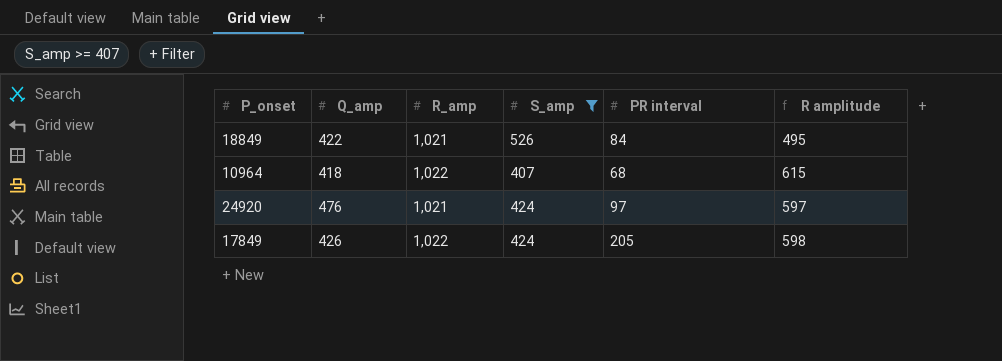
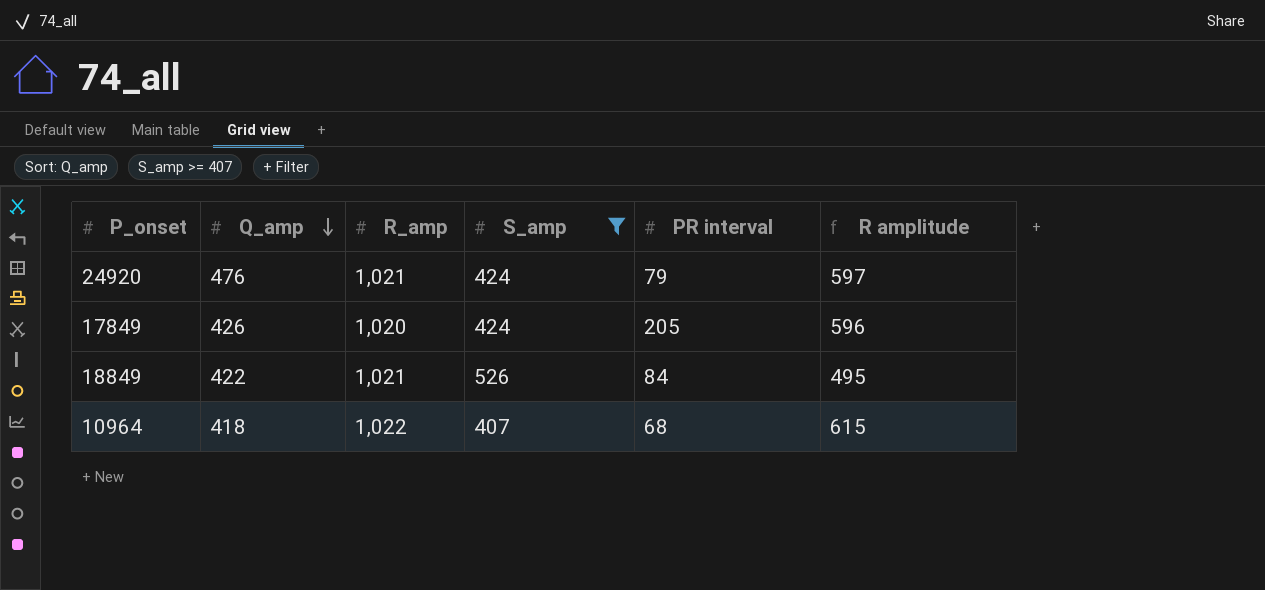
row order: none -> Q_amp descending
24920 | PR interval: 97 -> 79
17849 | R_amp: 1,022 -> 1,020
17849 | R amplitude: 598 -> 596

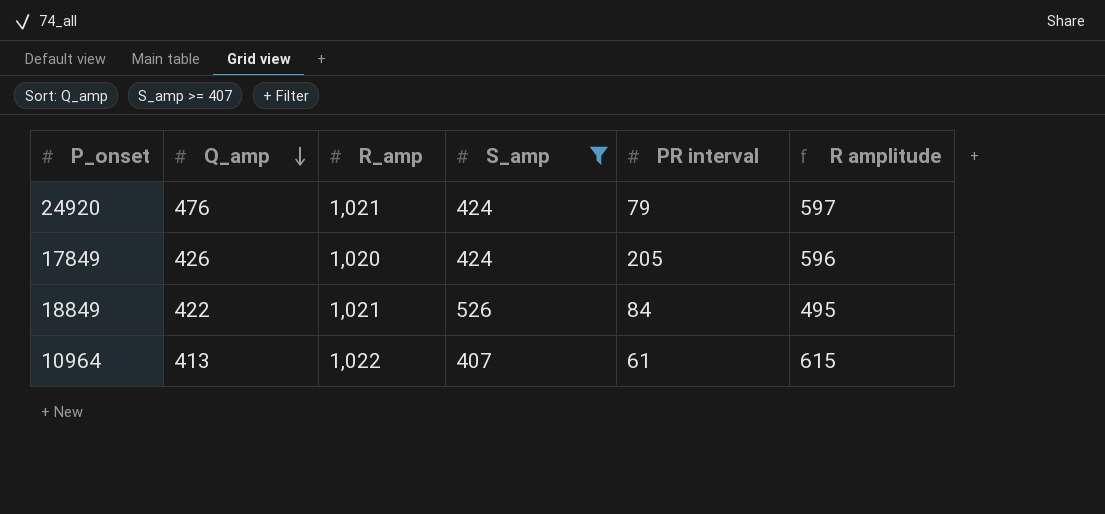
10964 | Q_amp: 418 -> 413
10964 | PR interval: 68 -> 61

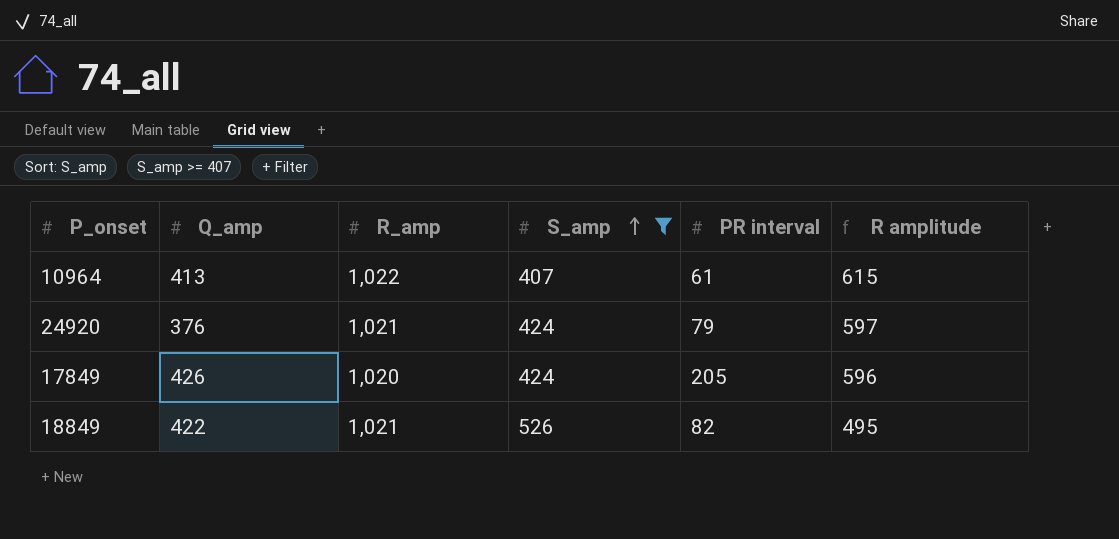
row order: Q_amp descending -> S_amp ascending
24920 | Q_amp: 476 -> 376
18849 | PR interval: 84 -> 82

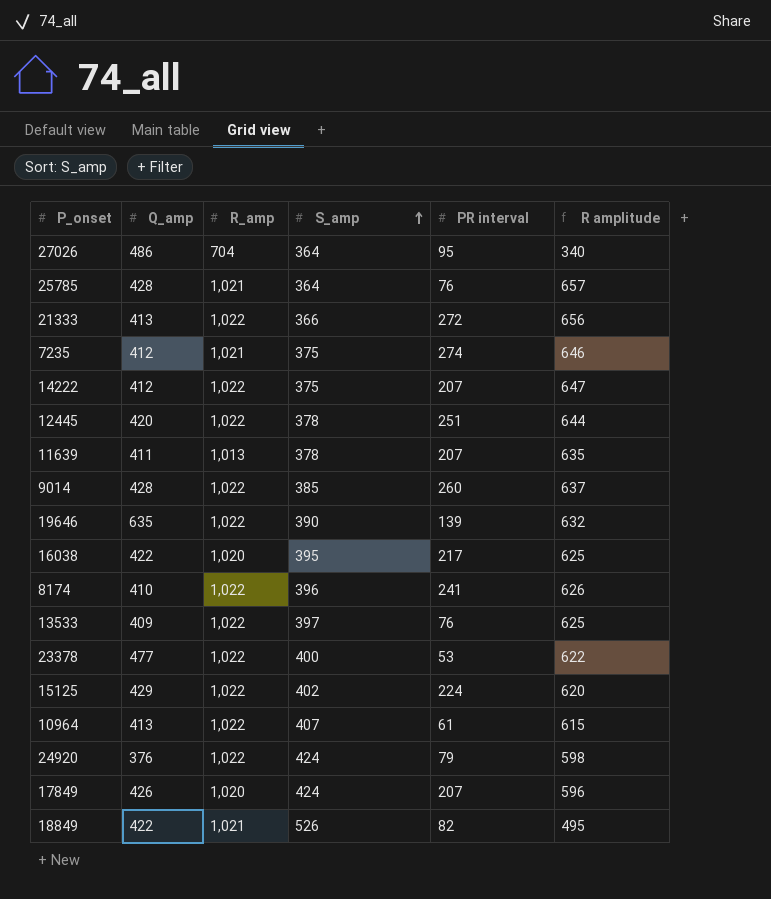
filter: S_amp >= 407 -> none
24920 | R_amp: 1,021 -> 1,022
24920 | R amplitude: 597 -> 598
17849 | PR interval: 205 -> 207

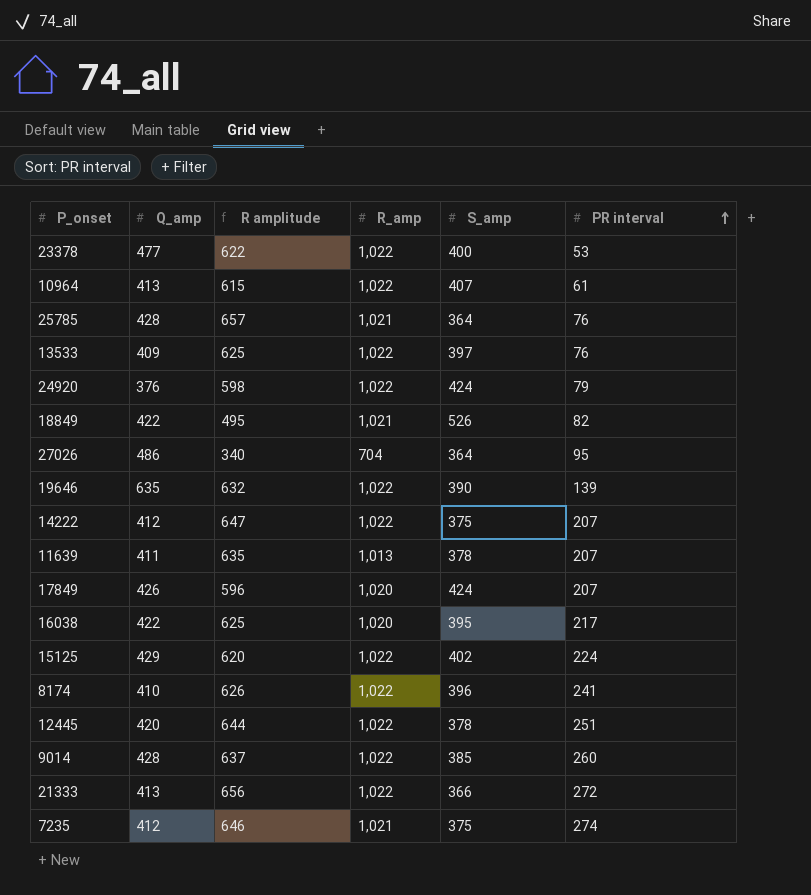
row order: S_amp ascending -> PR interval ascending
column R amplitude | position: 6 -> 3

